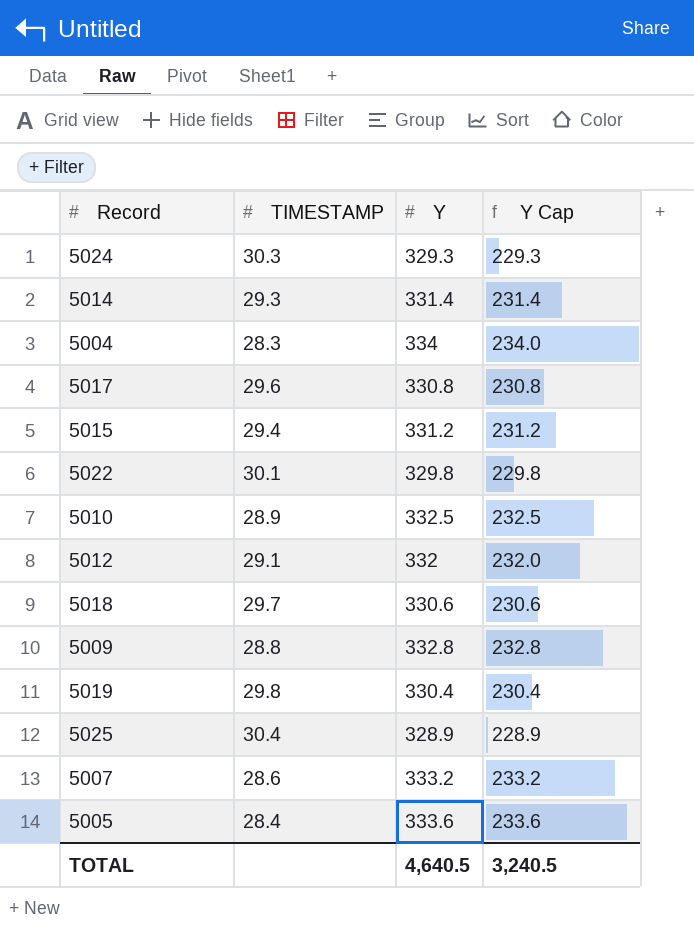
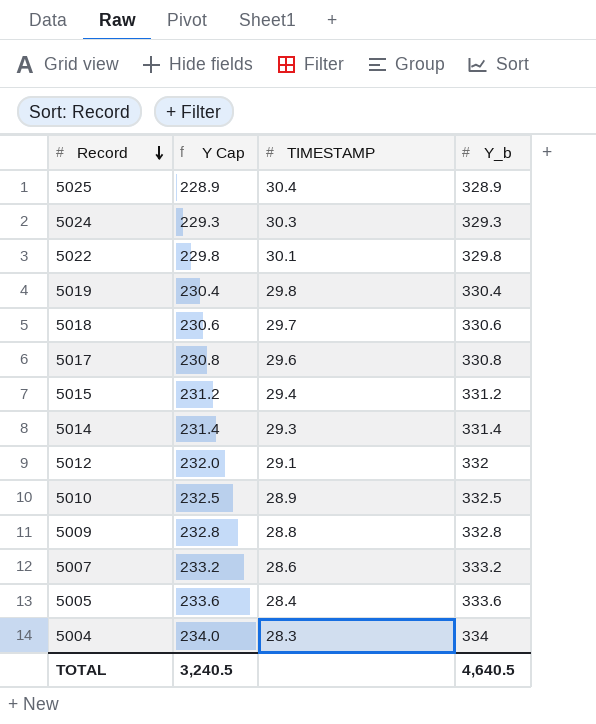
row order: none -> Record descending
column Y Cap | position: 4 -> 2
column name: Y -> Y_b

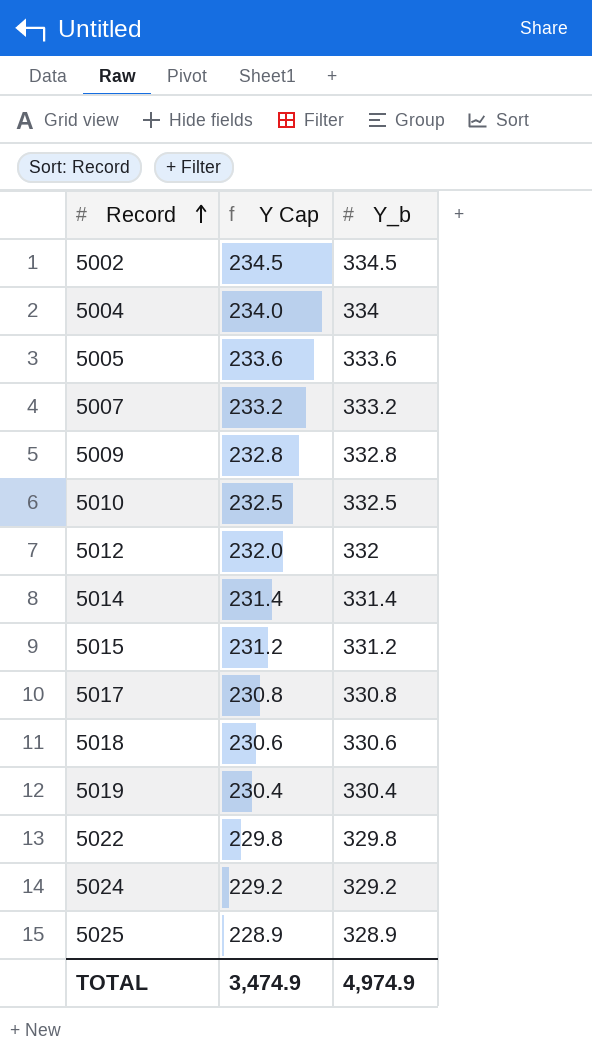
row order: Record descending -> Record ascending
column TIMESTAMP | position: 3 -> none
row 5002: none -> 234.5 | 334.5
5024 | Y Cap: 229.3 -> 229.2
5024 | Y_b: 329.3 -> 329.2
TOTAL | Y Cap: 3,240.5 -> 3,474.9
TOTAL | Y_b: 4,640.5 -> 4,974.9

